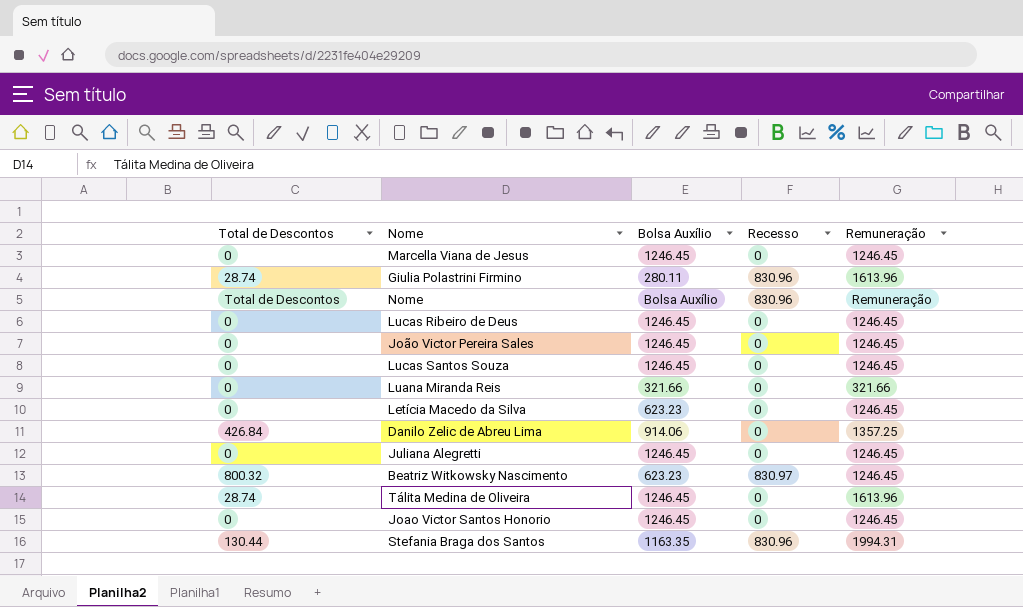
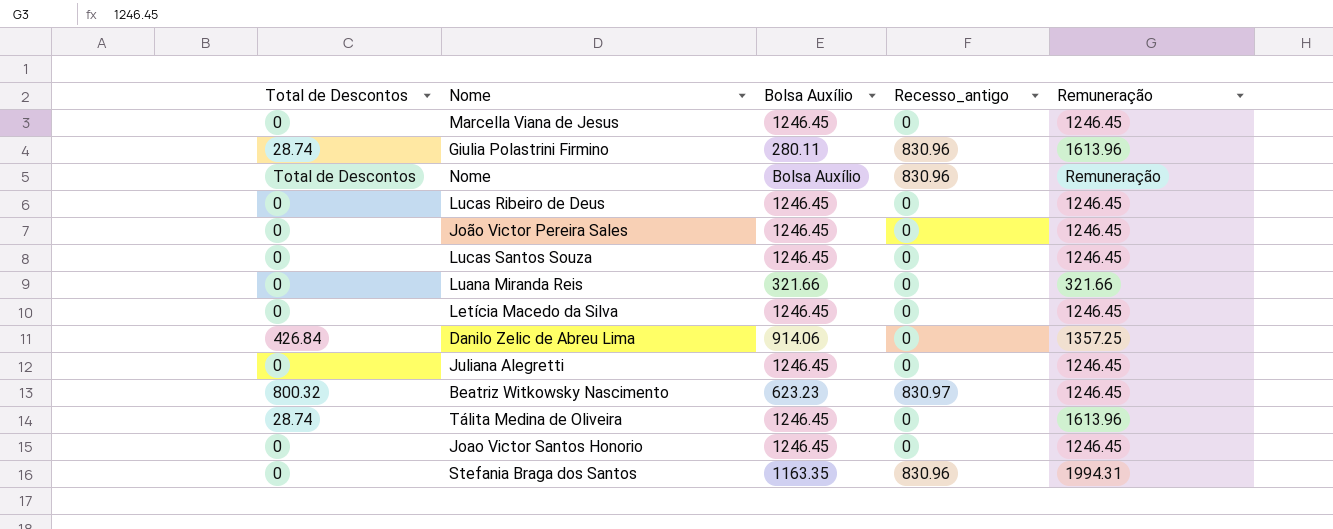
column name: Recesso -> Recesso_antigo
Letícia Macedo da Silva | Bolsa Auxílio: 623.23 -> 1246.45
Stefania Braga dos Santos | Total de Descontos: 130.44 -> 0

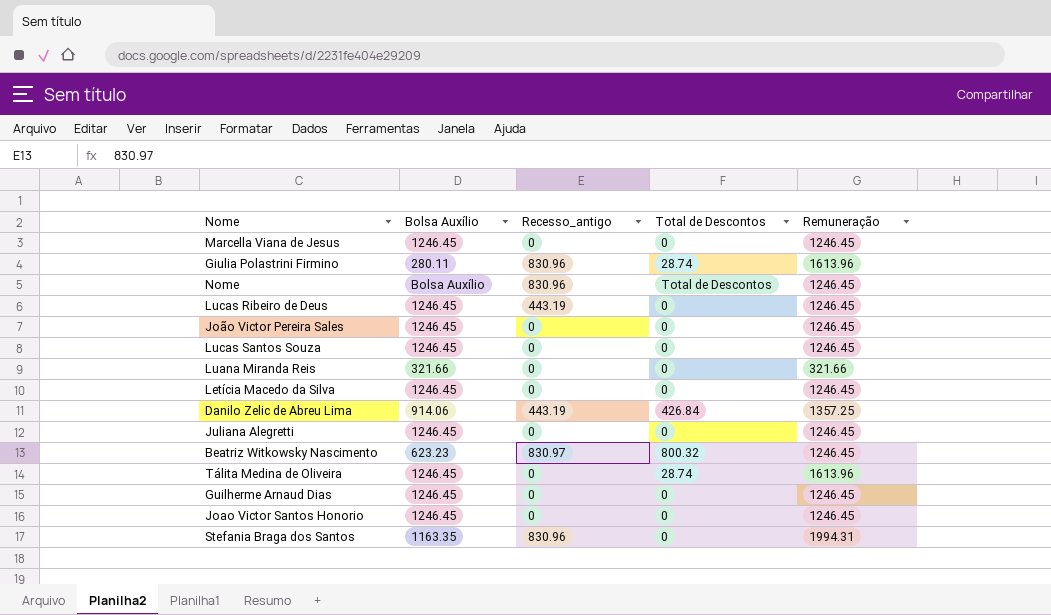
column Total de Descontos | position: 1 -> 4
Nome | Remuneração: Remuneração -> 1246.45
Lucas Ribeiro de Deus | Recesso_antigo: 0 -> 443.19
Danilo Zelic de Abreu Lima | Recesso_antigo: 0 -> 443.19
row Guilherme Arnaud Dias: none -> 1246.45 | 0 | 0 | 1246.45

